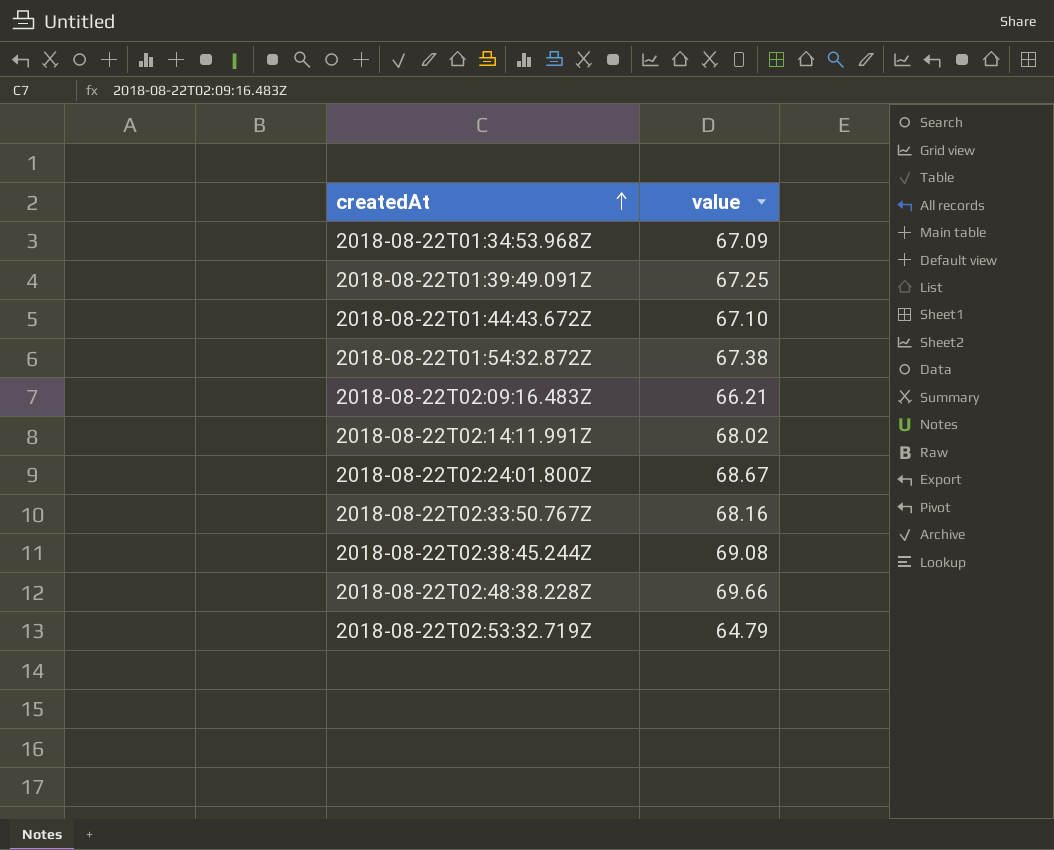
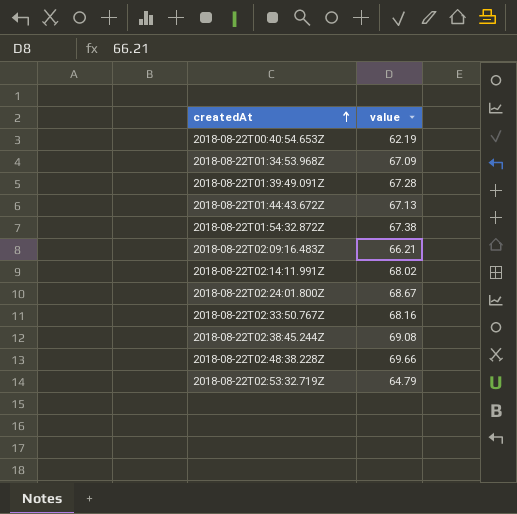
row 2018-08-22T00:40:54.653Z: none -> 62.19
2018-08-22T01:39:49.091Z | value: 67.25 -> 67.28
2018-08-22T01:44:43.672Z | value: 67.10 -> 67.13

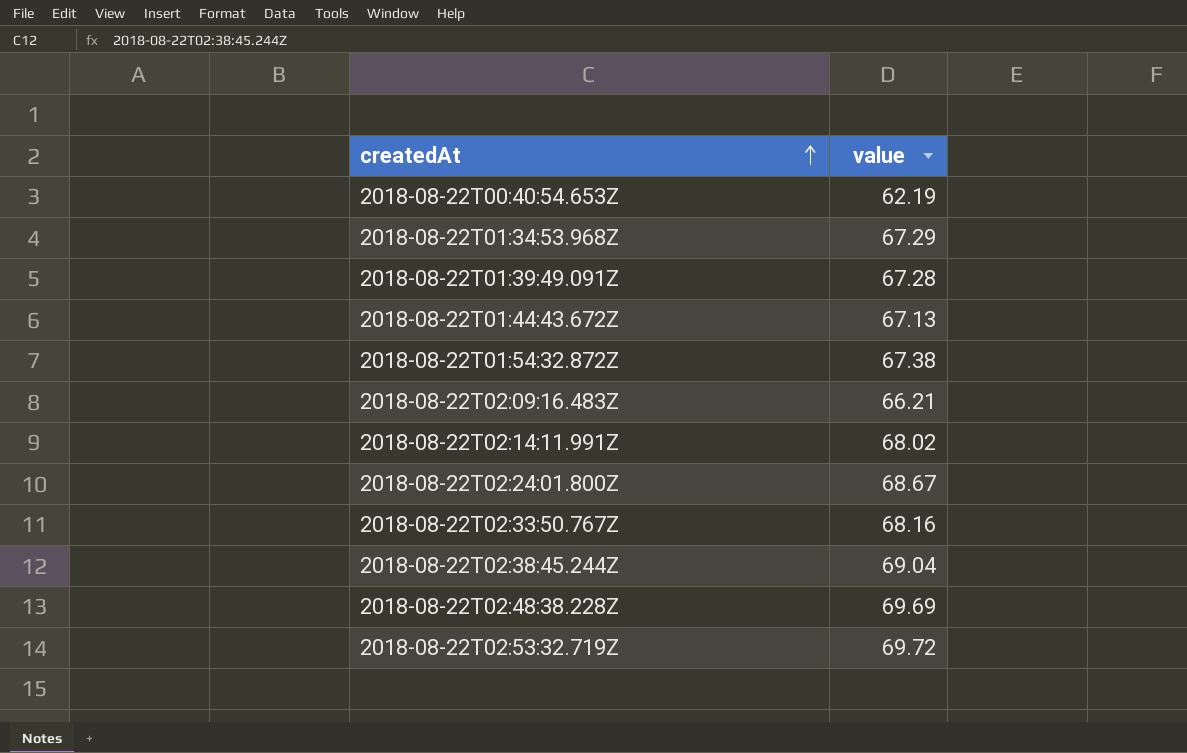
2018-08-22T01:34:53.968Z | value: 67.09 -> 67.29
2018-08-22T02:38:45.244Z | value: 69.08 -> 69.04
2018-08-22T02:48:38.228Z | value: 69.66 -> 69.69
2018-08-22T02:53:32.719Z | value: 64.79 -> 69.72

